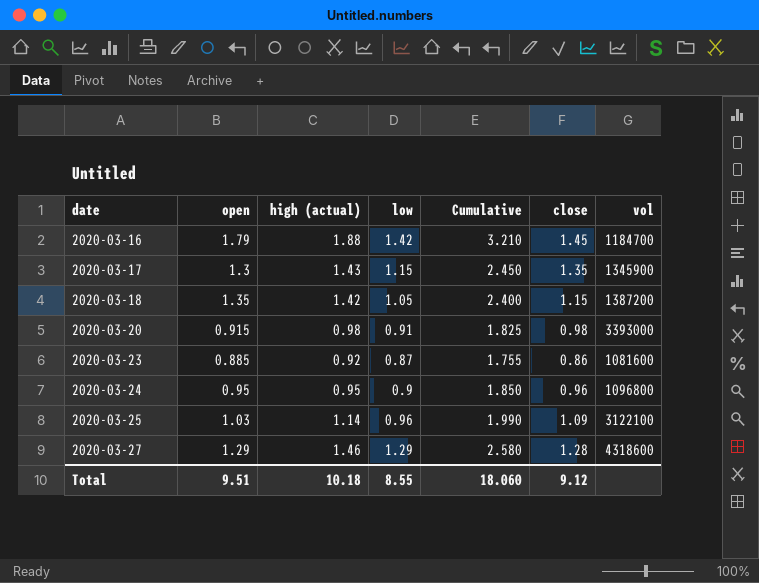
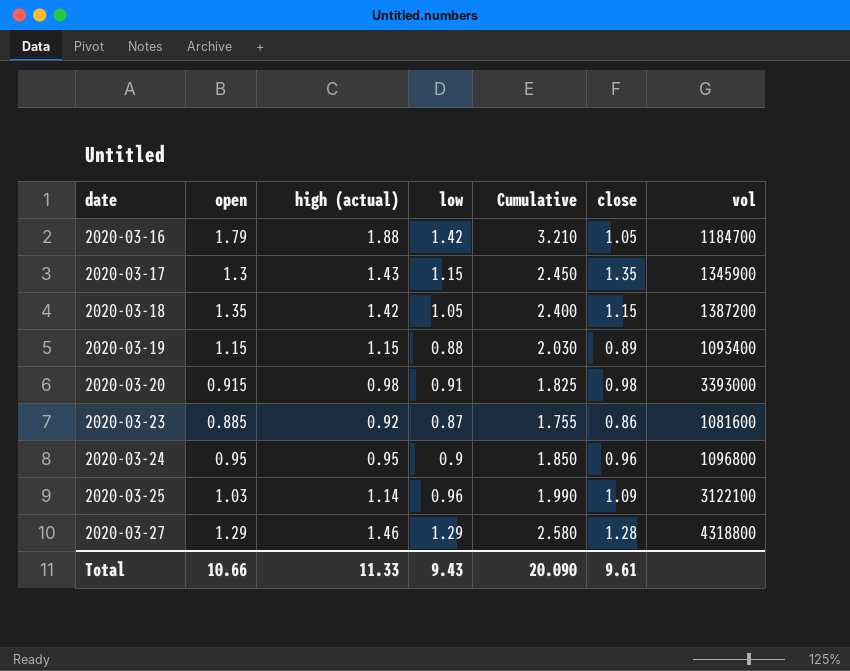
2020-03-16 | close: 1.45 -> 1.05
row 2020-03-19: none -> 1.15 | 1.15 | 0.88 | 2.030 | 0.89 | 1093400
2020-03-27 | vol: 4318600 -> 4318800
Total | open: 9.51 -> 10.66
Total | high (actual): 10.18 -> 11.33
Total | low: 8.55 -> 9.43
Total | Cumulative: 18.060 -> 20.090
Total | close: 9.12 -> 9.61

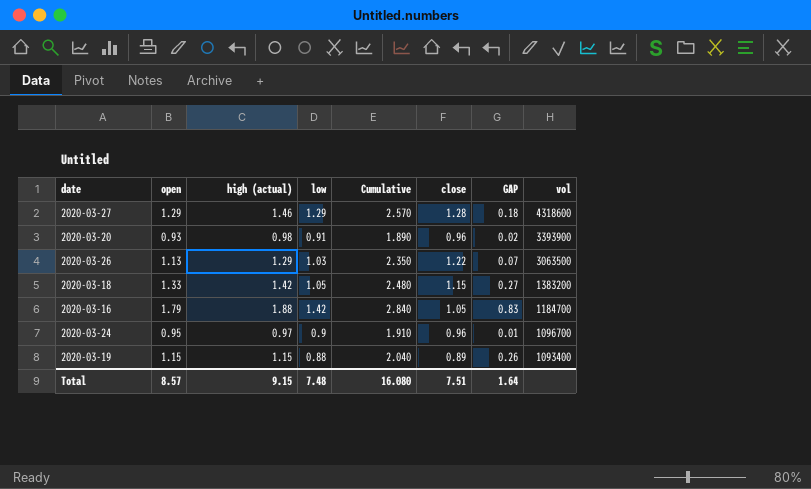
row order: date ascending -> vol descending
column Cumulative | formula: [open] + [low] -> [open] + [close]
column GAP | formula: none -> [high (actual)] - [close]
row 2020-03-17: 1.3 | 1.43 | 1.15 | 2.450 | 1.35 | 1345900 -> none
row 2020-03-23: 0.885 | 0.92 | 0.87 | 1.755 | 0.86 | 1081600 -> none
row 2020-03-25: 1.03 | 1.14 | 0.96 | 1.990 | 1.09 | 3122100 -> none
2020-03-27 | vol: 4318800 -> 4318600
2020-03-20 | open: 0.915 -> 0.93
2020-03-20 | close: 0.98 -> 0.96
2020-03-20 | vol: 3393000 -> 3393900
row 2020-03-26: none -> 1.13 | 1.29 | 1.03 | 2.350 | 1.22 | 0.07 | 3063500
2020-03-18 | open: 1.35 -> 1.33
2020-03-18 | vol: 1387200 -> 1383200
2020-03-24 | high (actual): 0.95 -> 0.97
2020-03-24 | vol: 1096800 -> 1096700
Total | open: 10.66 -> 8.57
Total | high (actual): 11.33 -> 9.15
Total | low: 9.43 -> 7.48
Total | Cumulative: 20.090 -> 16.080
Total | close: 9.61 -> 7.51

